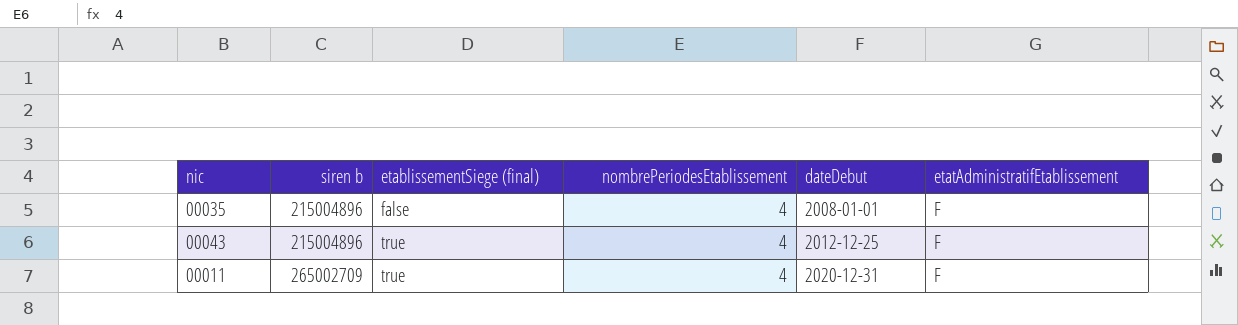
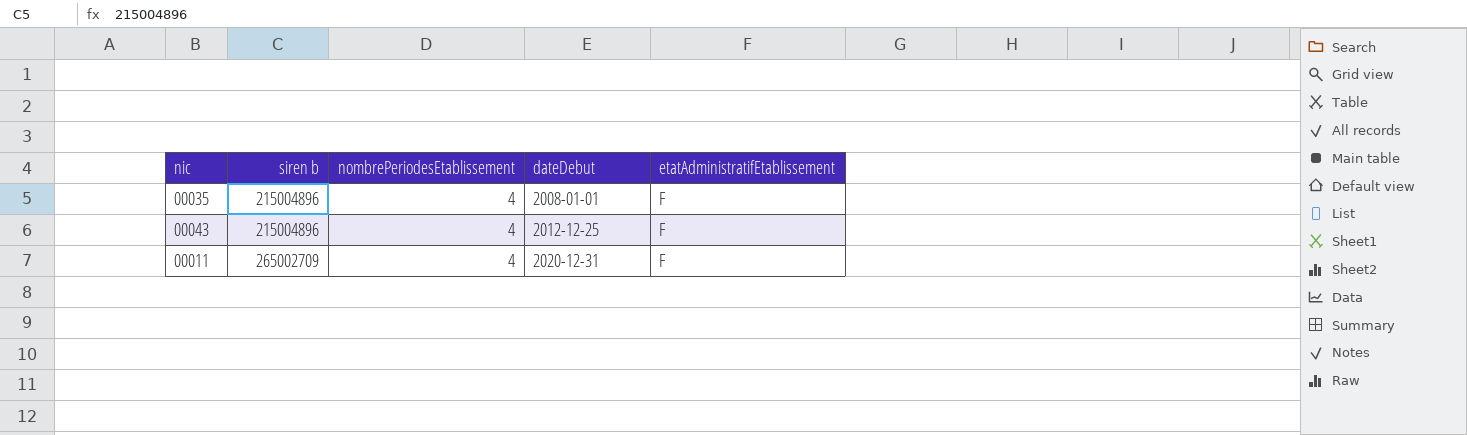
column etablissementSiege (final) | position: 3 -> none

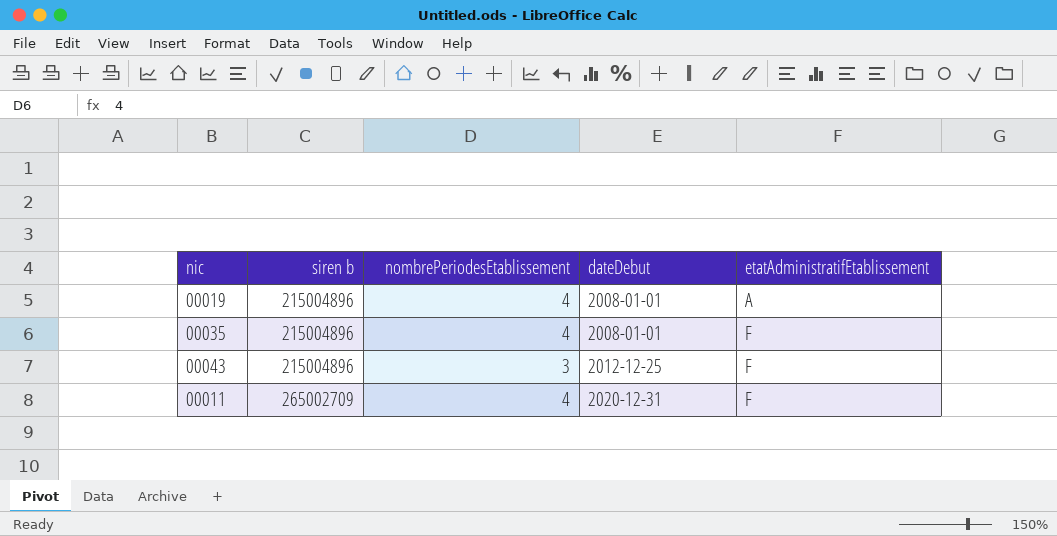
row 00019: none -> 215004896 | 4 | 2008-01-01 | A
00043 | nombrePeriodesEtablissement: 4 -> 3

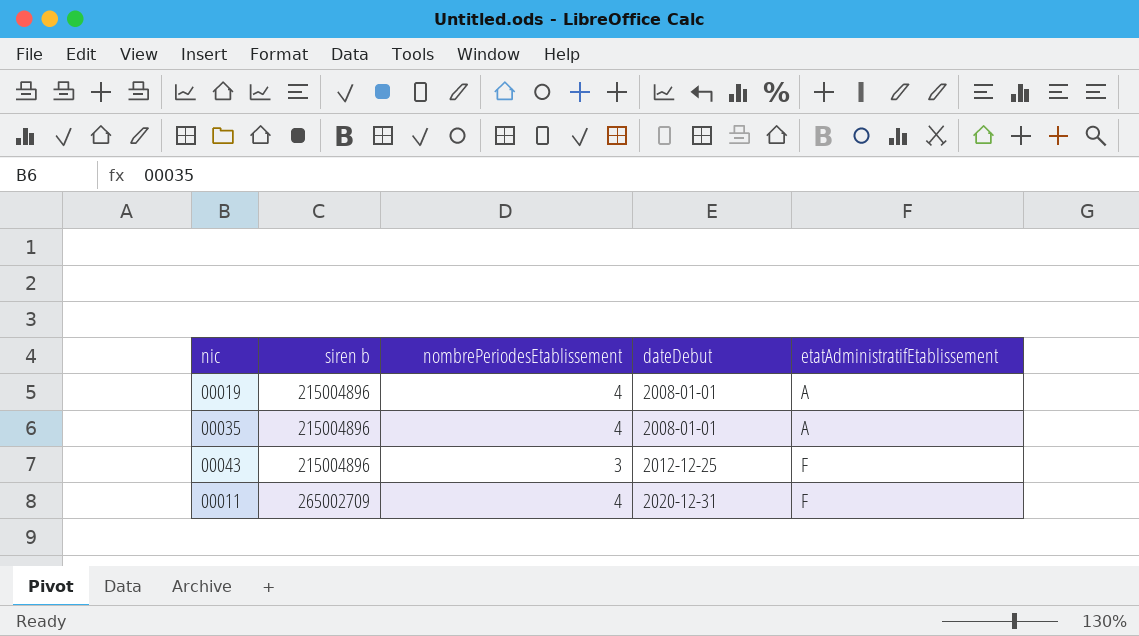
00035 | etatAdministratifEtablissement: F -> A

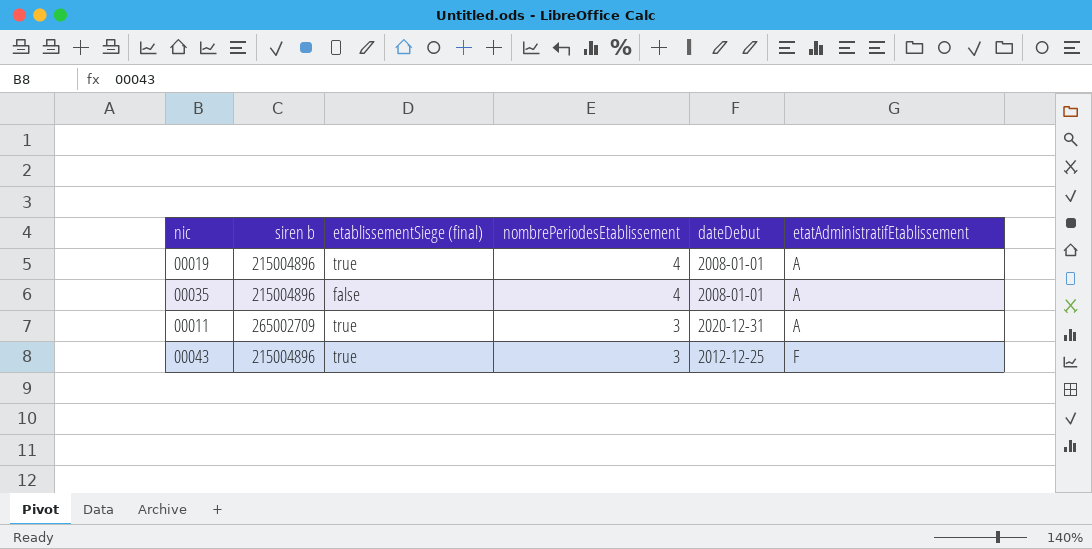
row order: siren b ascending -> nombrePeriodesEtablissement descending
column etablissementSiege (final) | position: none -> 3
00011 | nombrePeriodesEtablissement: 4 -> 3
00011 | etatAdministratifEtablissement: F -> A

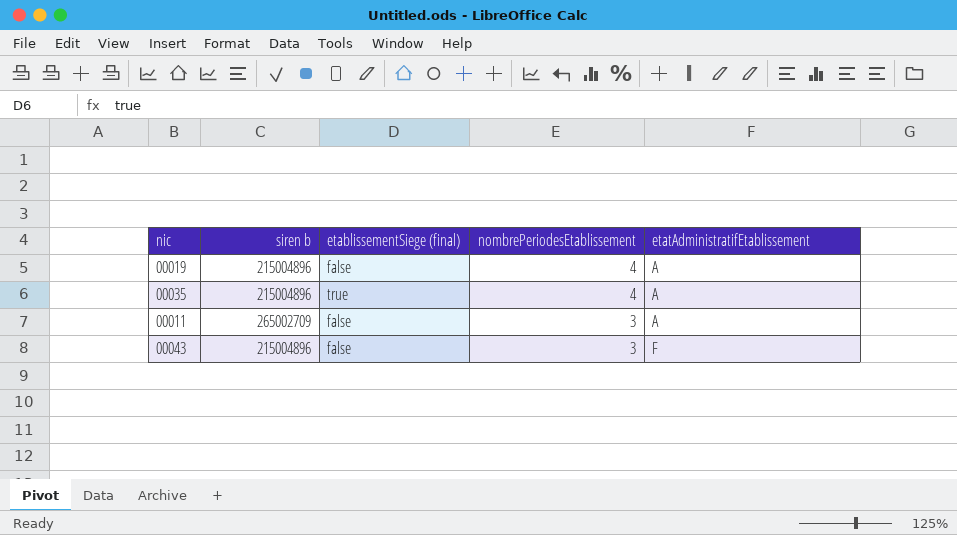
column dateDebut | position: 5 -> none
00019 | etablissementSiege (final): true -> false
00035 | etablissementSiege (final): false -> true
00011 | etablissementSiege (final): true -> false
00043 | etablissementSiege (final): true -> false

